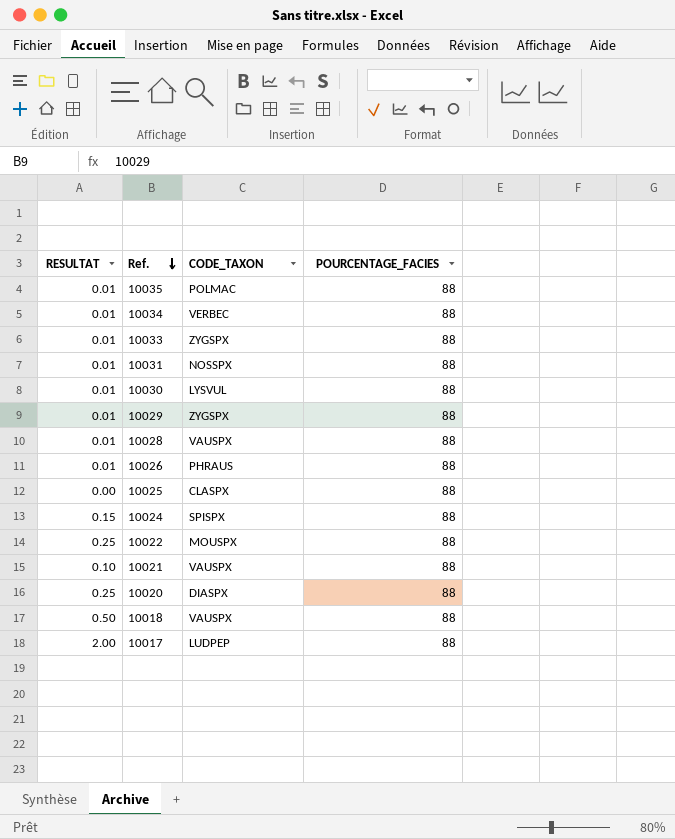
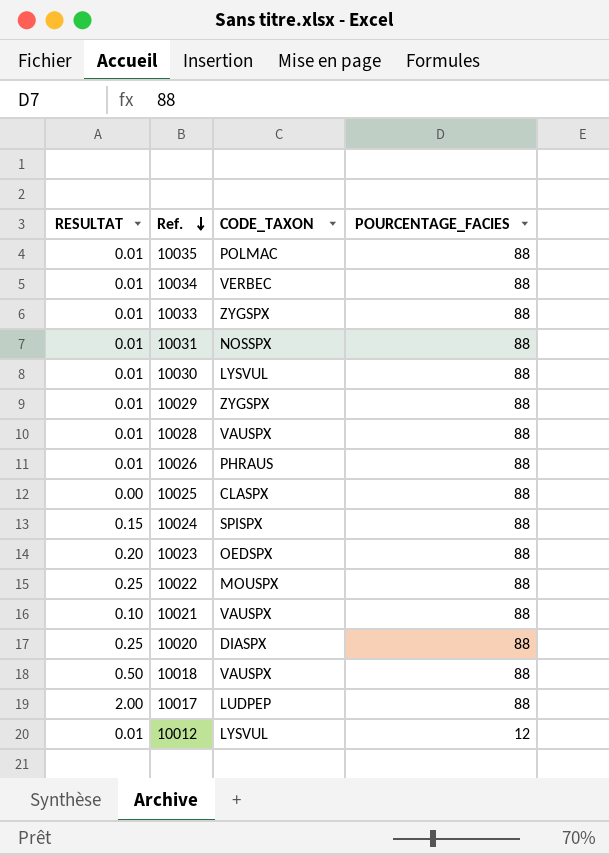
row 10023: none -> 0.20 | OEDSPX | 88
row 10012: none -> 0.01 | LYSVUL | 12

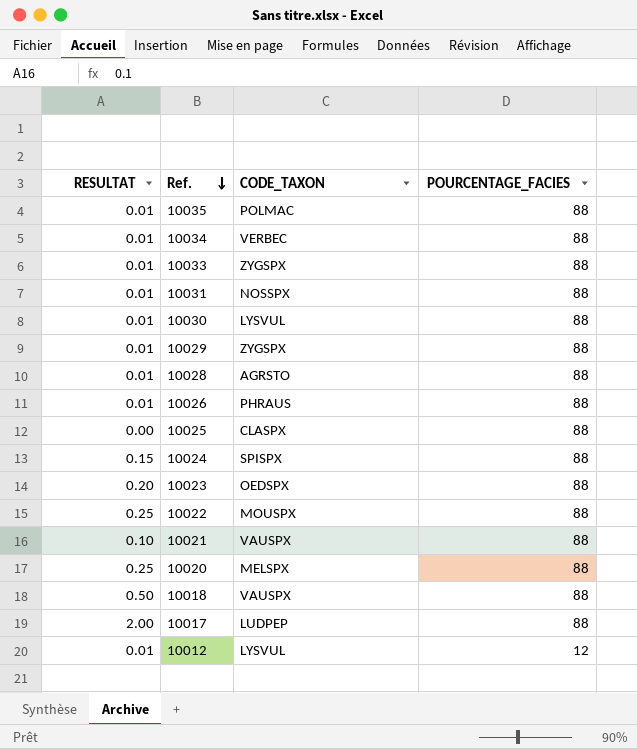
10028 | CODE_TAXON: VAUSPX -> AGRSTO
10020 | CODE_TAXON: DIASPX -> MELSPX

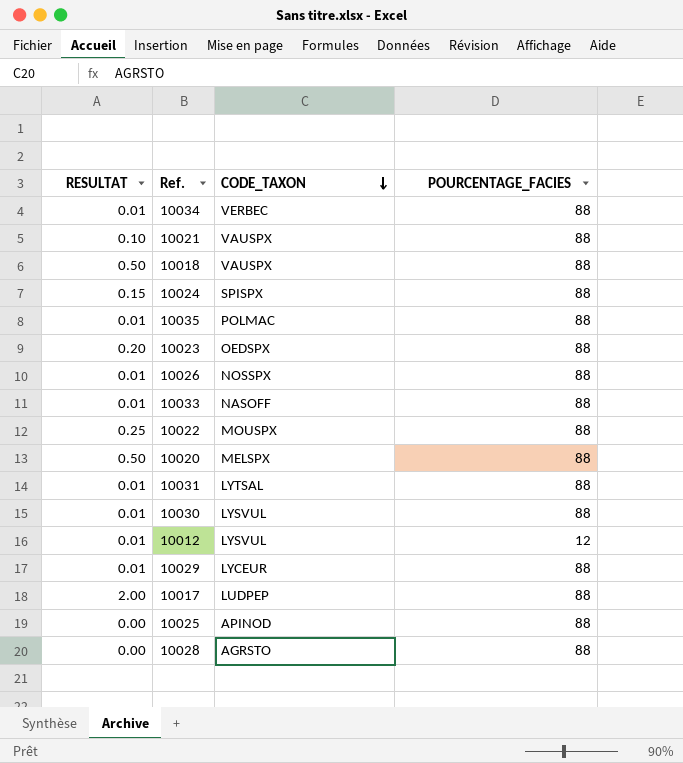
row order: Ref. descending -> CODE_TAXON descending
10026 | CODE_TAXON: PHRAUS -> NOSSPX
10033 | CODE_TAXON: ZYGSPX -> NASOFF
10020 | RESULTAT: 0.25 -> 0.50
10031 | CODE_TAXON: NOSSPX -> LYTSAL
10029 | CODE_TAXON: ZYGSPX -> LYCEUR
10025 | CODE_TAXON: CLASPX -> APINOD
10028 | RESULTAT: 0.01 -> 0.00

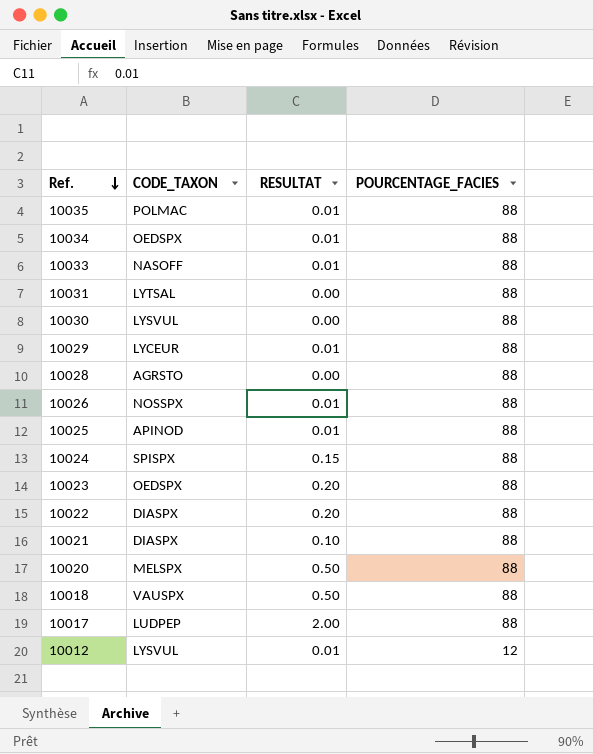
row order: CODE_TAXON descending -> Ref. descending
column RESULTAT | position: 1 -> 3
10034 | CODE_TAXON: VERBEC -> OEDSPX
10031 | RESULTAT: 0.01 -> 0.00
10030 | RESULTAT: 0.01 -> 0.00
10025 | RESULTAT: 0.00 -> 0.01
10022 | CODE_TAXON: MOUSPX -> DIASPX
10022 | RESULTAT: 0.25 -> 0.20
10021 | CODE_TAXON: VAUSPX -> DIASPX

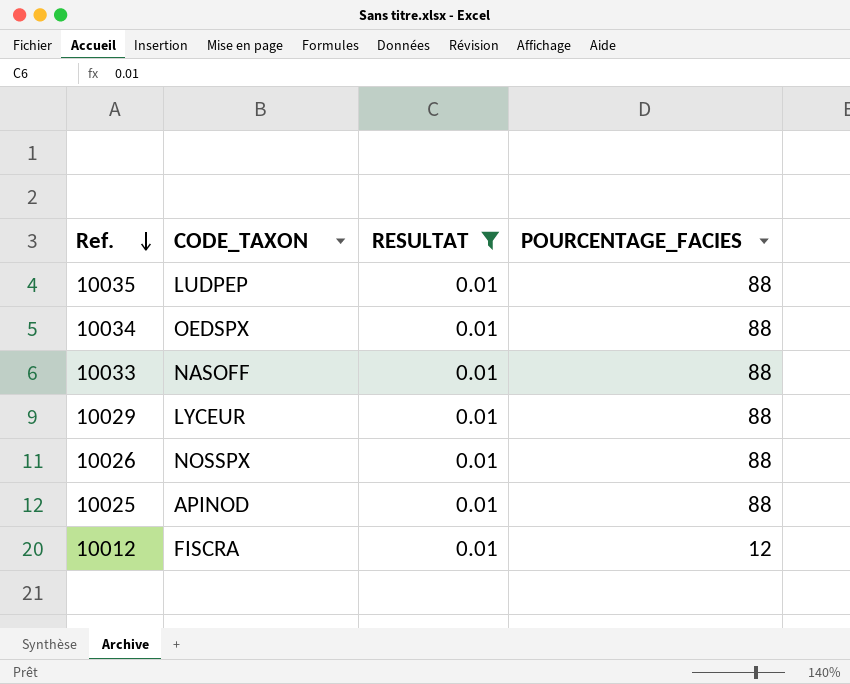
filter: none -> RESULTAT = 0.01
10035 | CODE_TAXON: POLMAC -> LUDPEP
10012 | CODE_TAXON: LYSVUL -> FISCRA

